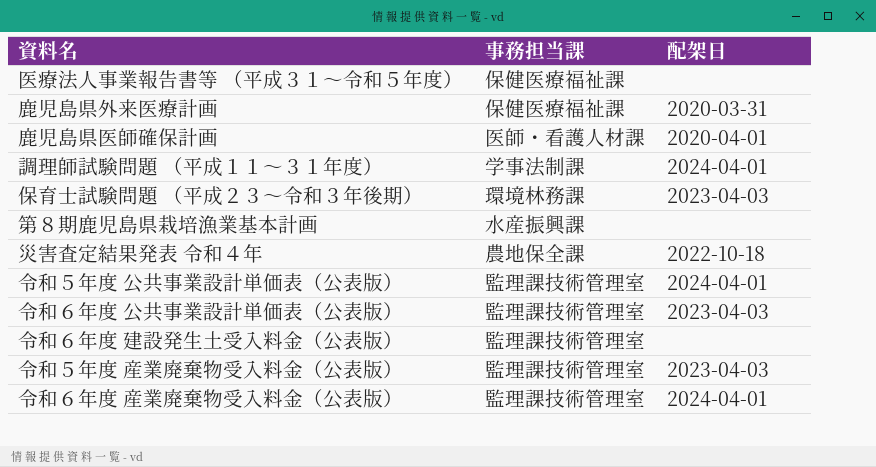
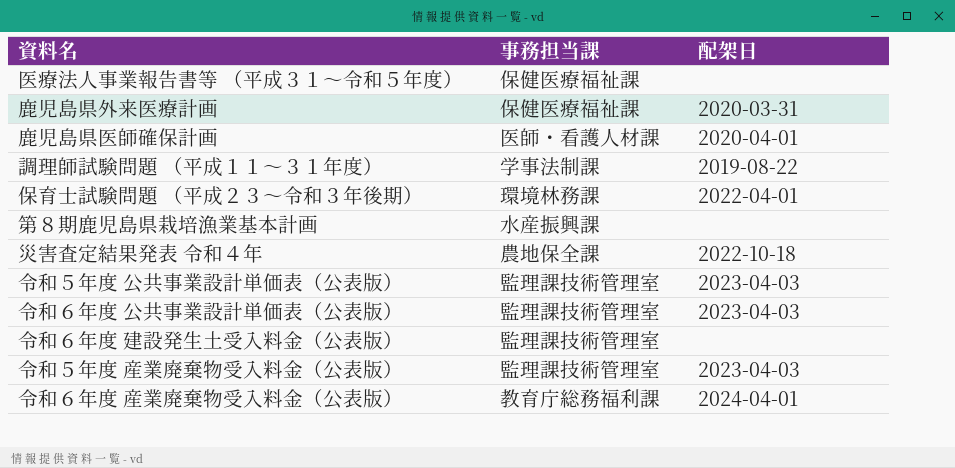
調理師試験問題 （平成１１～３１年度） | 配架日: 2024-04-01 -> 2019-08-22
保育士試験問題 （平成２３～令和３年後期） | 配架日: 2023-04-03 -> 2022-04-01
令和５年度 公共事業設計単価表（公表版） | 配架日: 2024-04-01 -> 2023-04-03
令和６年度 産業廃棄物受入料金（公表版） | 事務担当課: 監理課技術管理室 -> 教育庁総務福利課

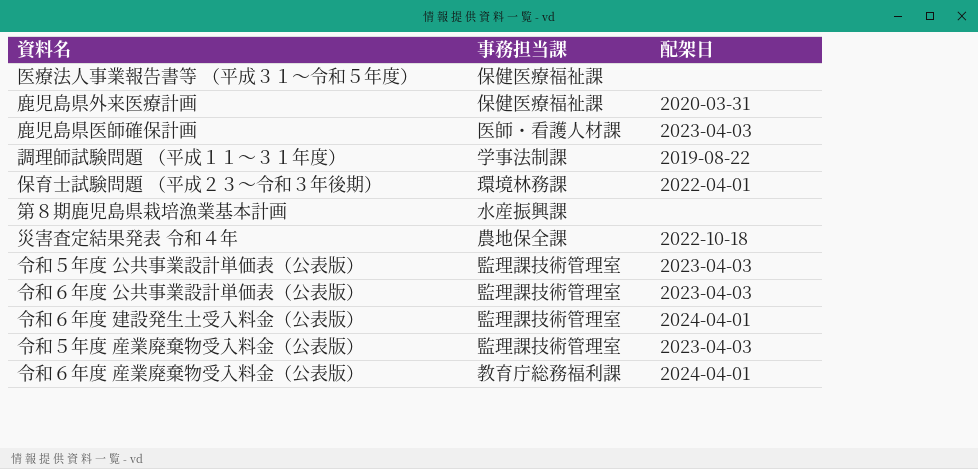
鹿児島県医師確保計画 | 配架日: 2020-04-01 -> 2023-04-03
令和６年度 建設発生土受入料金（公表版） | 配架日: none -> 2024-04-01

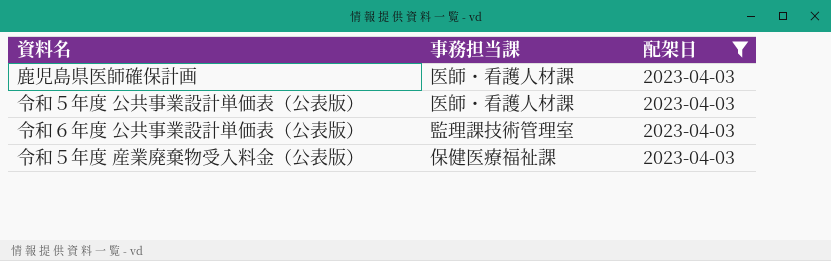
filter: none -> 配架日 = 2023-04-03
令和５年度 公共事業設計単価表（公表版） | 事務担当課: 監理課技術管理室 -> 医師・看護人材課
令和５年度 産業廃棄物受入料金（公表版） | 事務担当課: 監理課技術管理室 -> 保健医療福祉課

